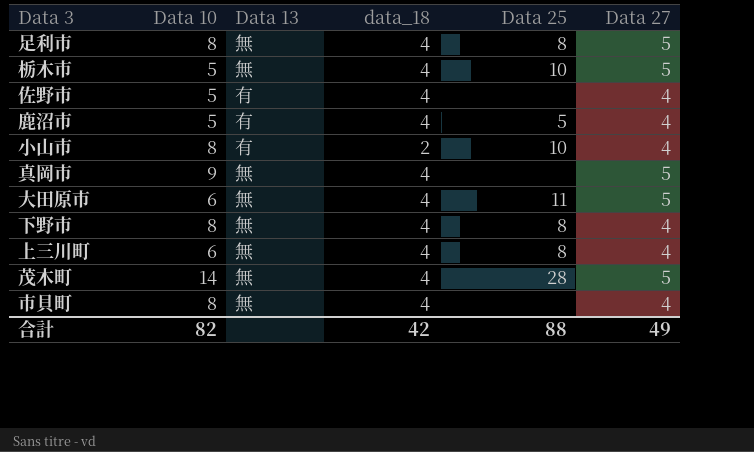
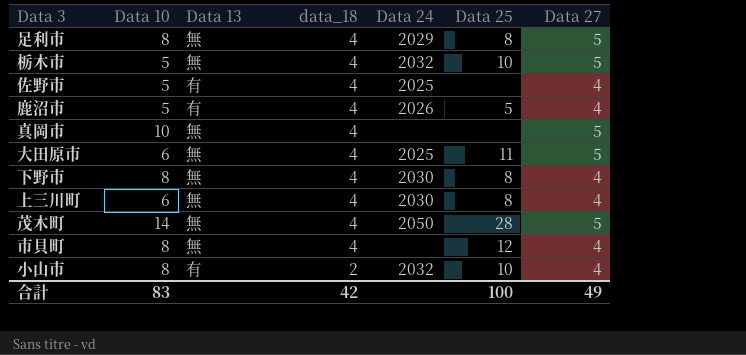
row order: none -> data_18 descending
column Data 24 | position: none -> 5
真岡市 | Data 10: 9 -> 10
市貝町 | Data 25: none -> 12
合計 | Data 10: 82 -> 83
合計 | Data 25: 88 -> 100

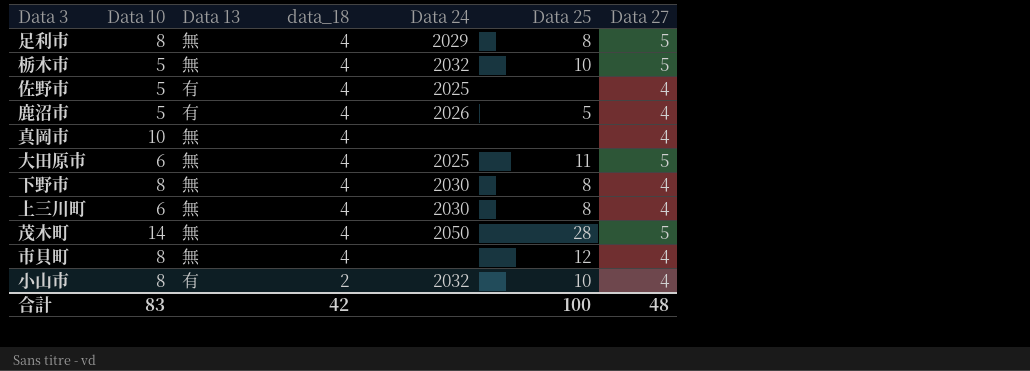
真岡市 | Data 27: 5 -> 4
合計 | Data 27: 49 -> 48

